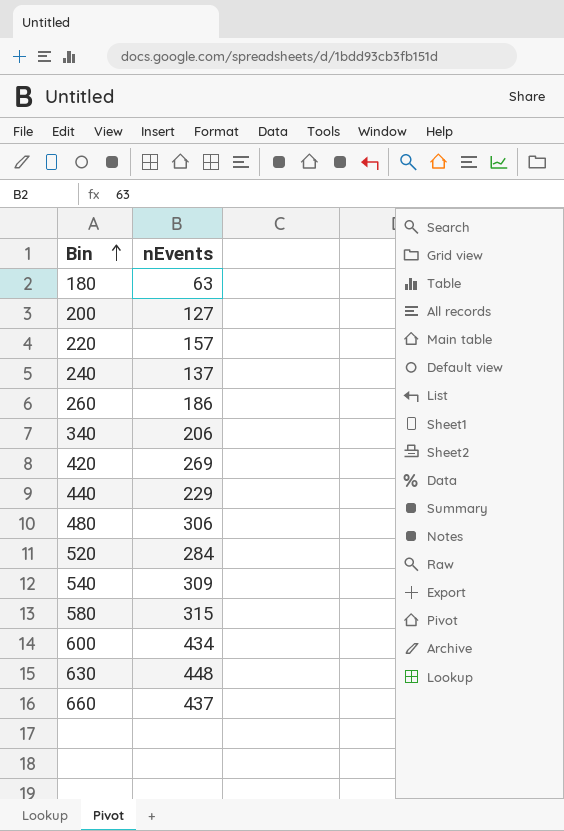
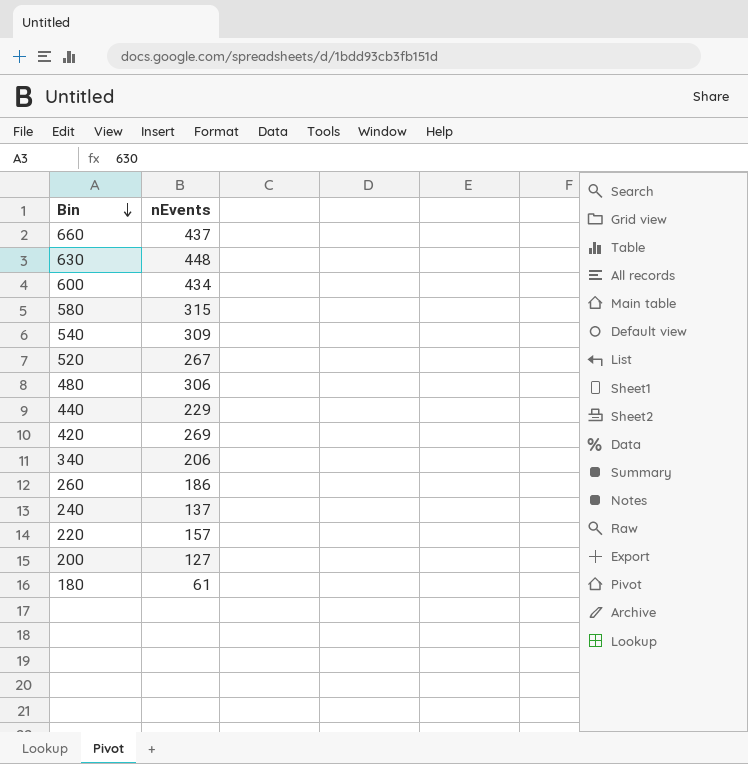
row order: Bin ascending -> Bin descending
520 | nEvents: 284 -> 267
180 | nEvents: 63 -> 61

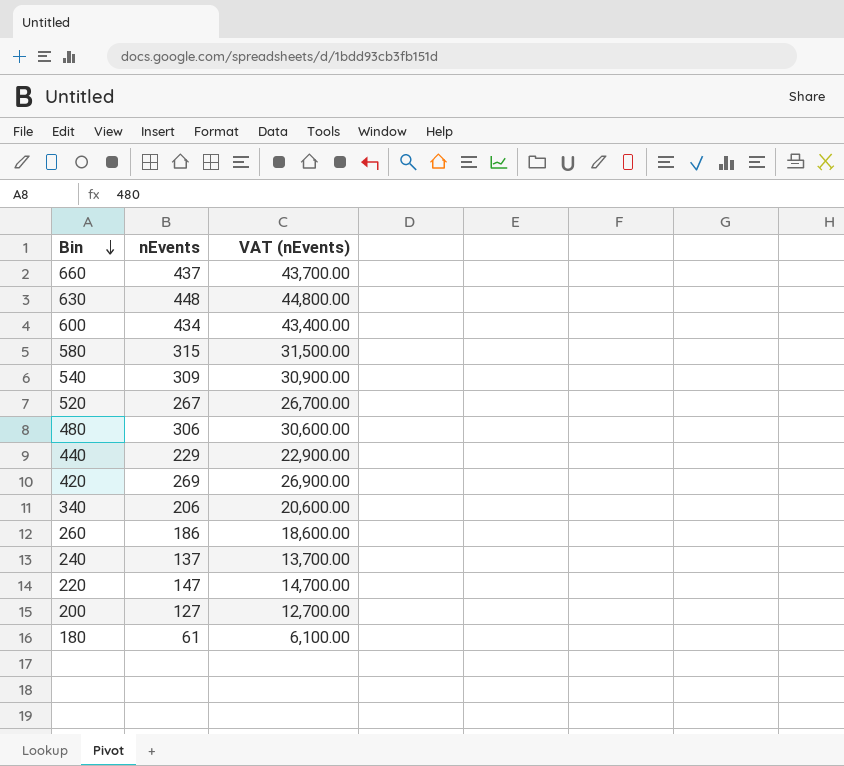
column VAT (nEvents) | formula: none -> [nEvents] * 100
220 | nEvents: 157 -> 147

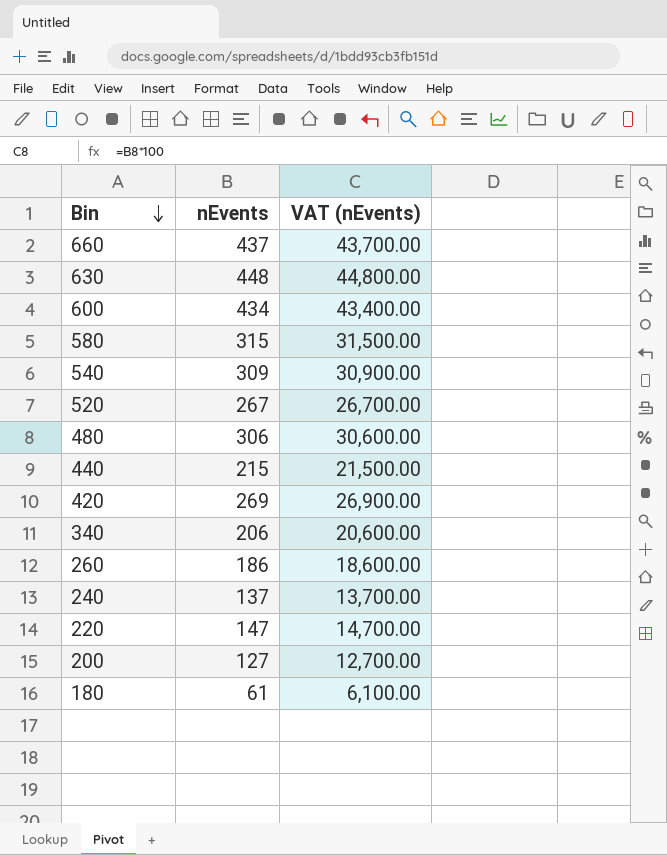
440 | nEvents: 229 -> 215
440 | VAT (nEvents): 22,900.00 -> 21,500.00

